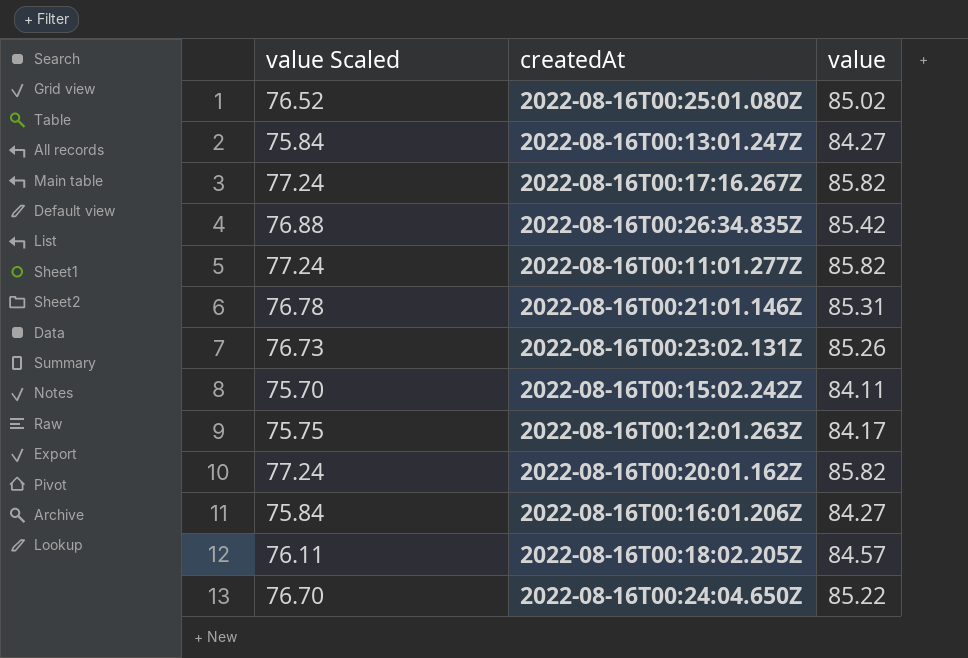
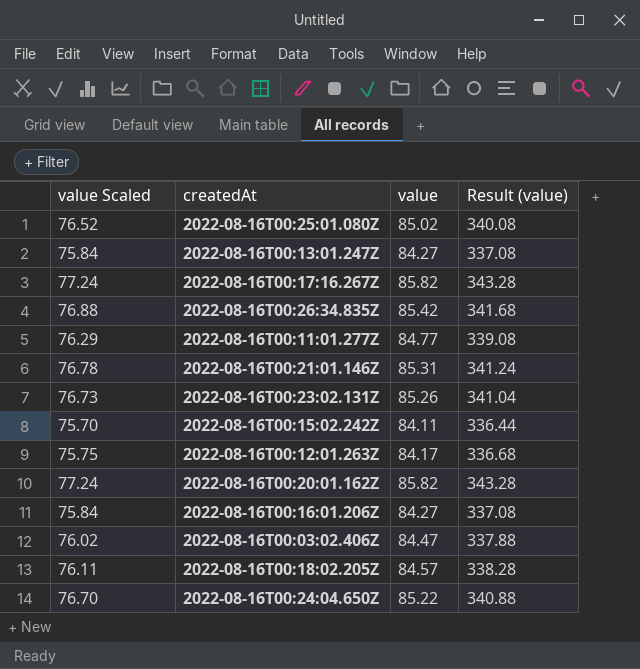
column Result (value) | formula: none -> [value] * 4
2022-08-16T00:11:01.277Z | value Scaled: 77.24 -> 76.29
2022-08-16T00:11:01.277Z | value: 85.82 -> 84.77
row 2022-08-16T00:03:02.406Z: none -> 76.02 | 84.47 | 337.88

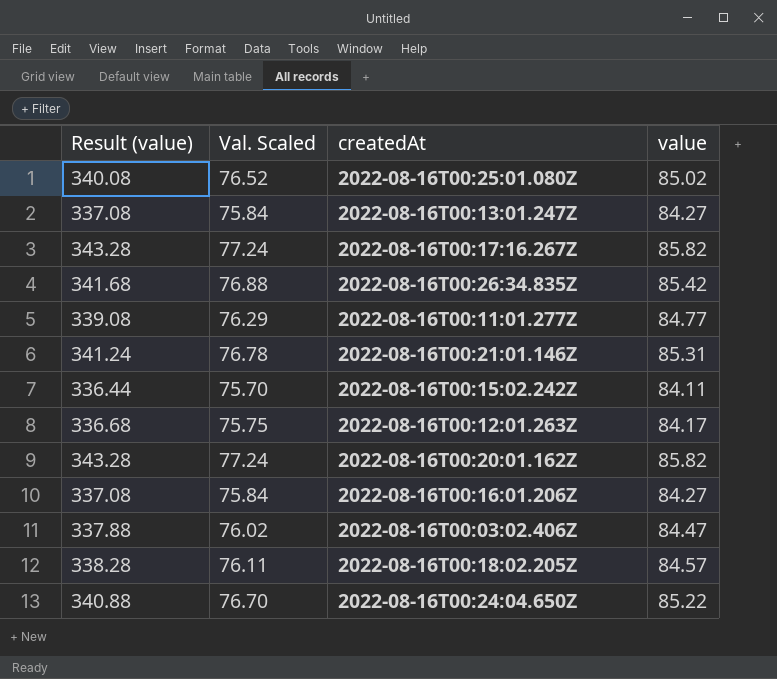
column Result (value) | position: 4 -> 1
column name: value Scaled -> Val. Scaled
row 2022-08-16T00:23:02.131Z: 76.73 | 85.26 | 341.04 -> none

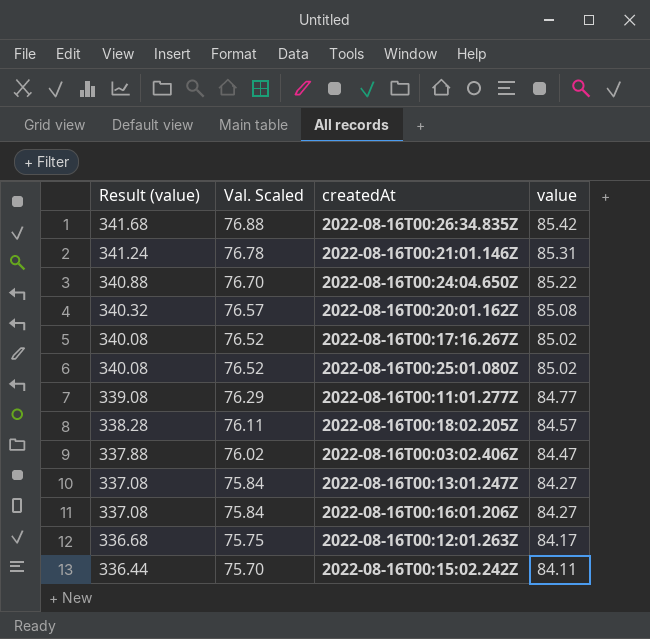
row order: none -> Result (value) descending
2022-08-16T00:20:01.162Z | Result (value): 343.28 -> 340.32
2022-08-16T00:20:01.162Z | Val. Scaled: 77.24 -> 76.57
2022-08-16T00:20:01.162Z | value: 85.82 -> 85.08
2022-08-16T00:17:16.267Z | Result (value): 343.28 -> 340.08
2022-08-16T00:17:16.267Z | Val. Scaled: 77.24 -> 76.52
2022-08-16T00:17:16.267Z | value: 85.82 -> 85.02

